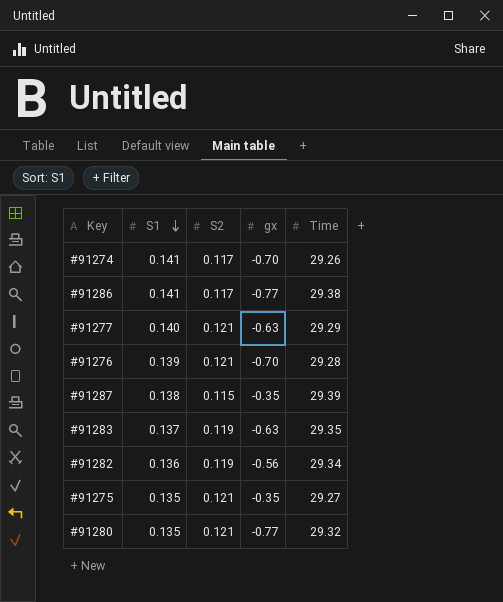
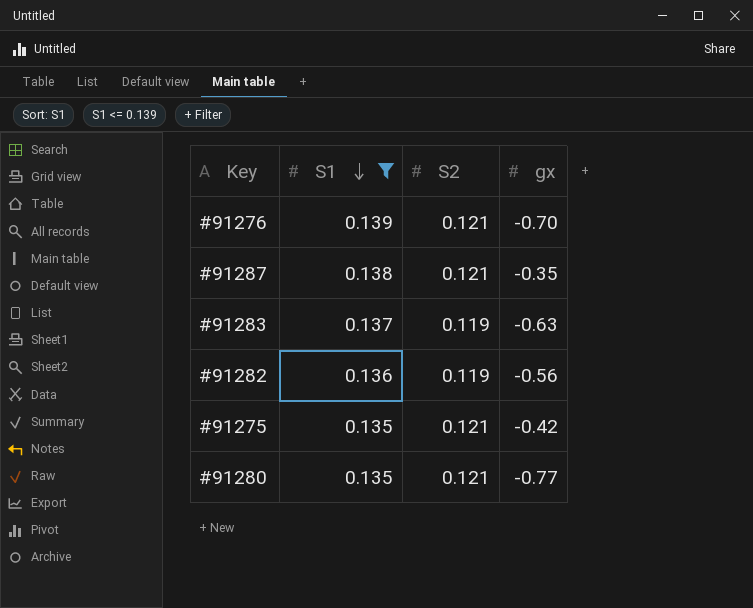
filter: none -> S1 <= 0.139
column Time | position: 5 -> none
#91287 | S2: 0.115 -> 0.121
#91275 | gx: -0.35 -> -0.42

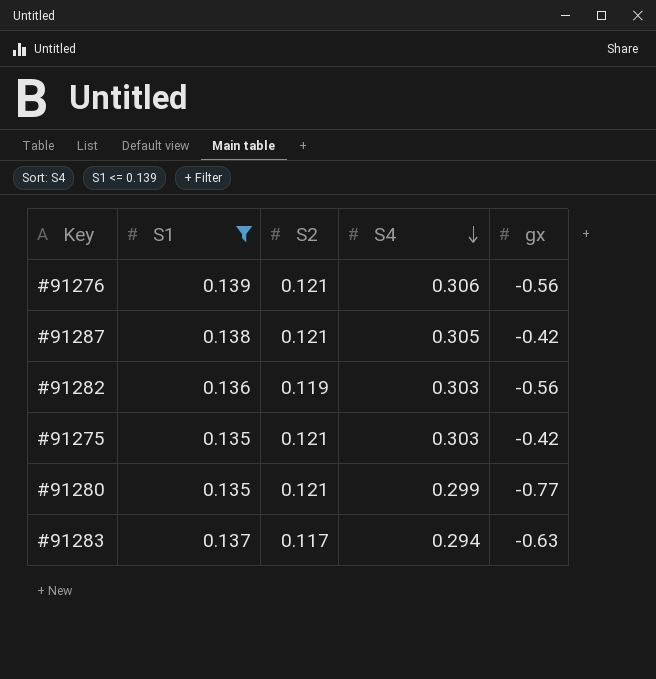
row order: S1 descending -> S4 descending
column S4 | position: none -> 4
#91276 | gx: -0.70 -> -0.56
#91287 | gx: -0.35 -> -0.42
#91283 | S2: 0.119 -> 0.117

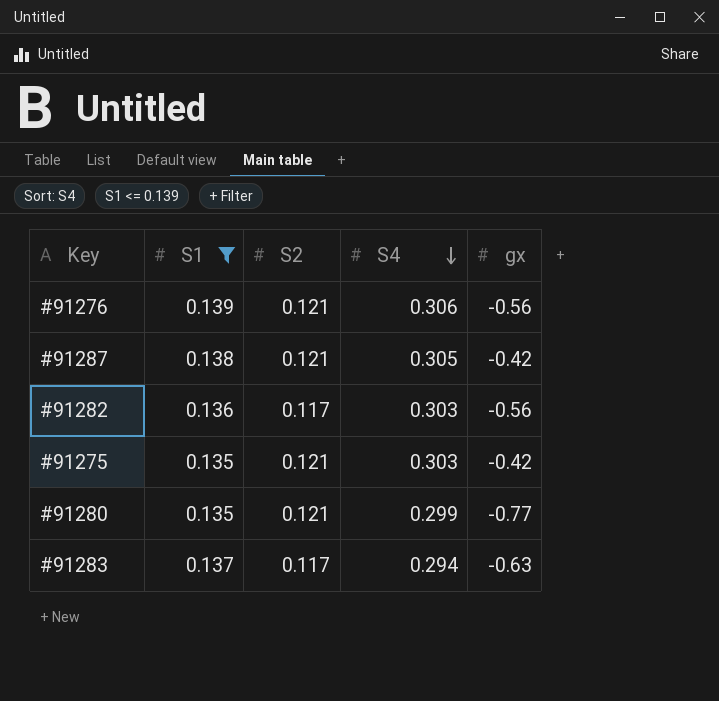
#91282 | S2: 0.119 -> 0.117

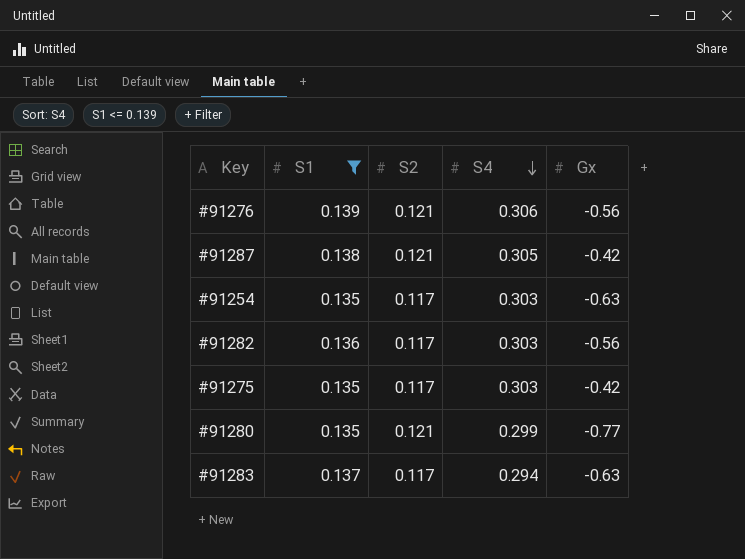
column name: gx -> Gx
row #91254: none -> 0.135 | 0.117 | 0.303 | -0.63
#91275 | S2: 0.121 -> 0.117

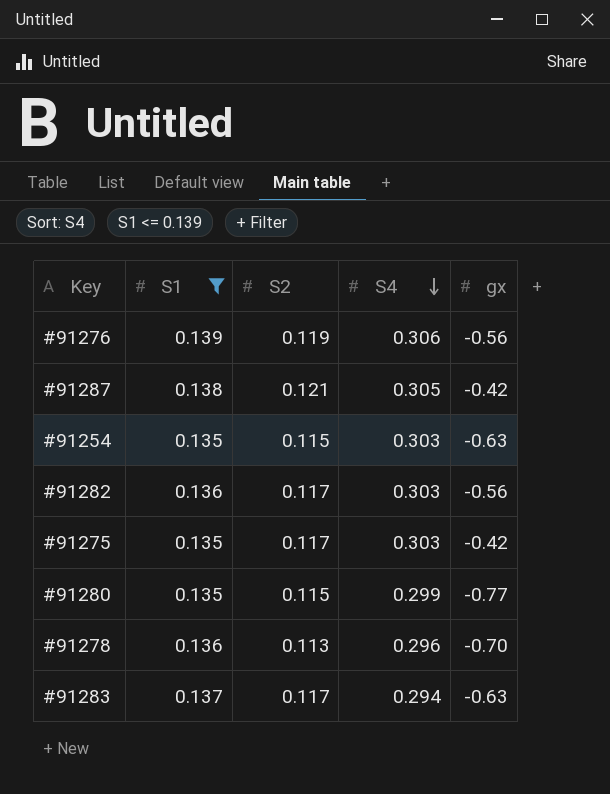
column name: Gx -> gx
#91276 | S2: 0.121 -> 0.119
#91254 | S2: 0.117 -> 0.115
#91280 | S2: 0.121 -> 0.115
row #91278: none -> 0.136 | 0.113 | 0.296 | -0.70

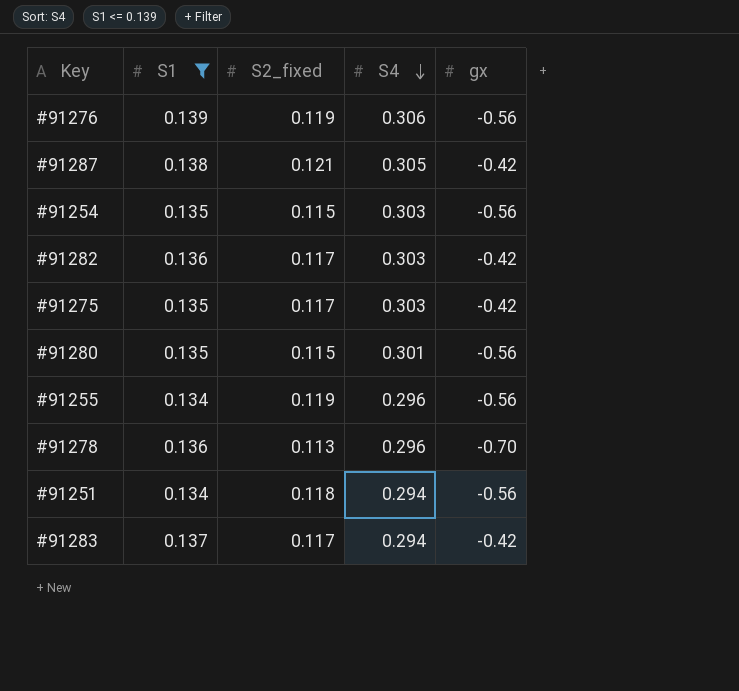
column name: S2 -> S2_fixed
#91254 | gx: -0.63 -> -0.56
#91282 | gx: -0.56 -> -0.42
#91280 | S4: 0.299 -> 0.301
#91280 | gx: -0.77 -> -0.56
row #91255: none -> 0.134 | 0.119 | 0.296 | -0.56
row #91251: none -> 0.134 | 0.118 | 0.294 | -0.56
#91283 | gx: -0.63 -> -0.42

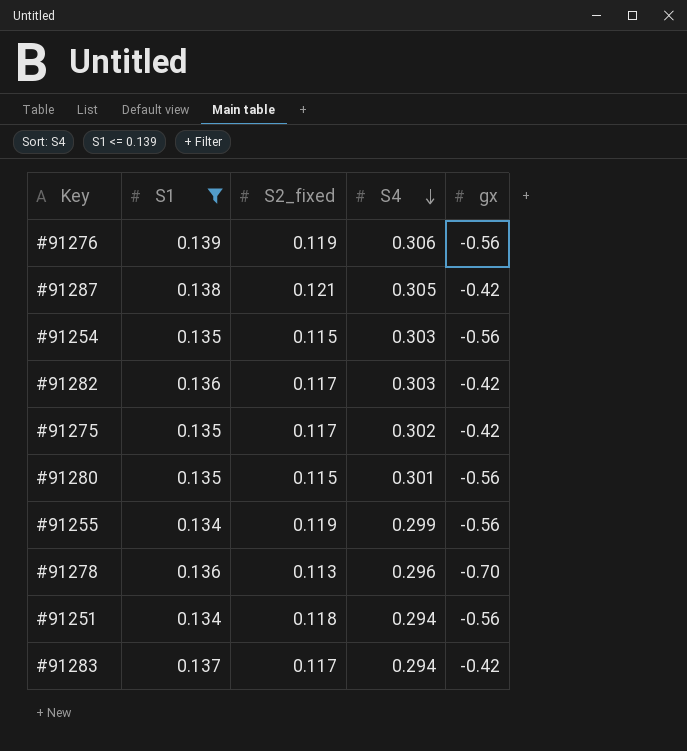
#91275 | S4: 0.303 -> 0.302
#91255 | S4: 0.296 -> 0.299

